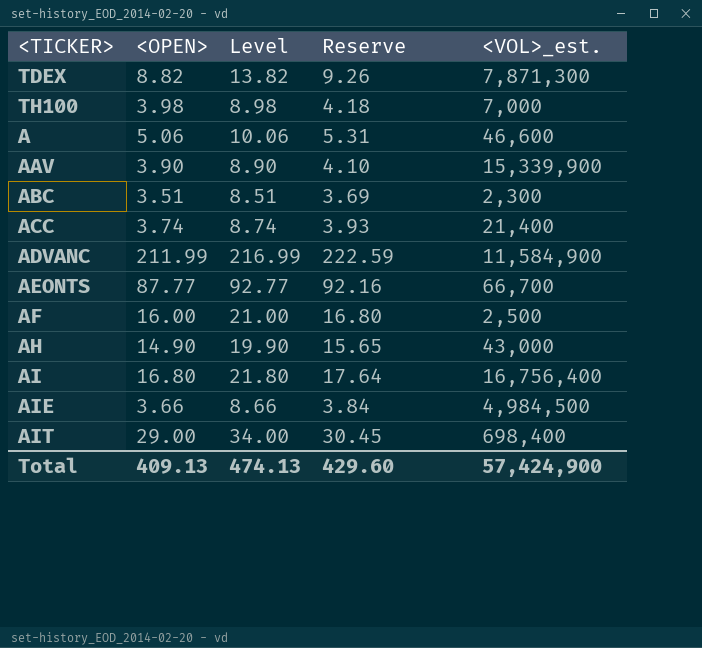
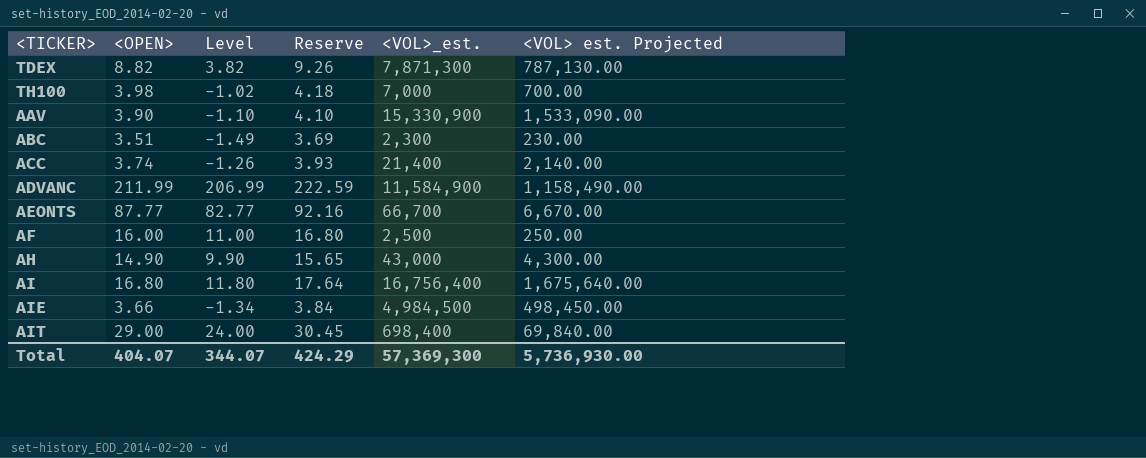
column Level | formula: [<OPEN>] + 5 -> [<OPEN>] - 5
column <VOL> est. Projected | formula: none -> [<VOL>_est.] * 0.1
row A: 5.06 | 10.06 | 5.31 | 46,600 -> none
AAV | <VOL>_est.: 15,339,900 -> 15,330,900
Total | <OPEN>: 409.13 -> 404.07
Total | Level: 474.13 -> 344.07
Total | Reserve: 429.60 -> 424.29
Total | <VOL>_est.: 57,424,900 -> 57,369,300

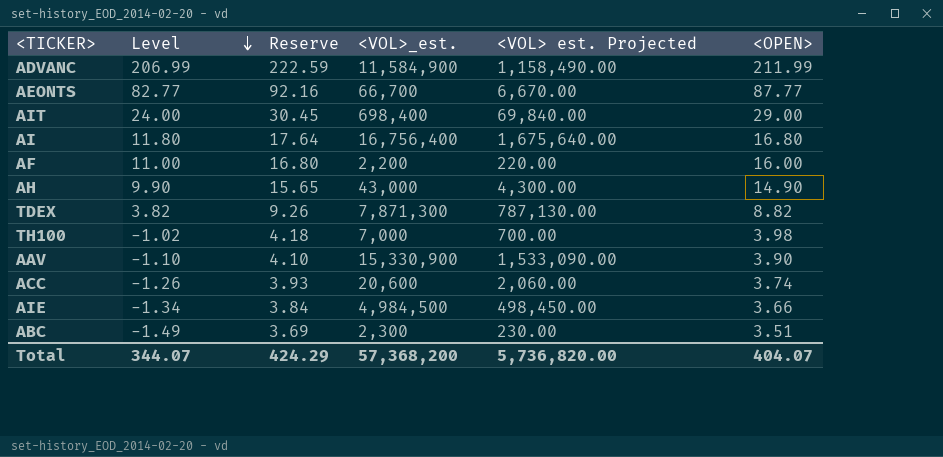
row order: none -> Level descending
column <OPEN> | position: 2 -> 6
AF | <VOL>_est.: 2,500 -> 2,200
AF | <VOL> est. Projected: 250.00 -> 220.00
ACC | <VOL>_est.: 21,400 -> 20,600
ACC | <VOL> est. Projected: 2,140.00 -> 2,060.00
Total | <VOL>_est.: 57,369,300 -> 57,368,200
Total | <VOL> est. Projected: 5,736,930.00 -> 5,736,820.00

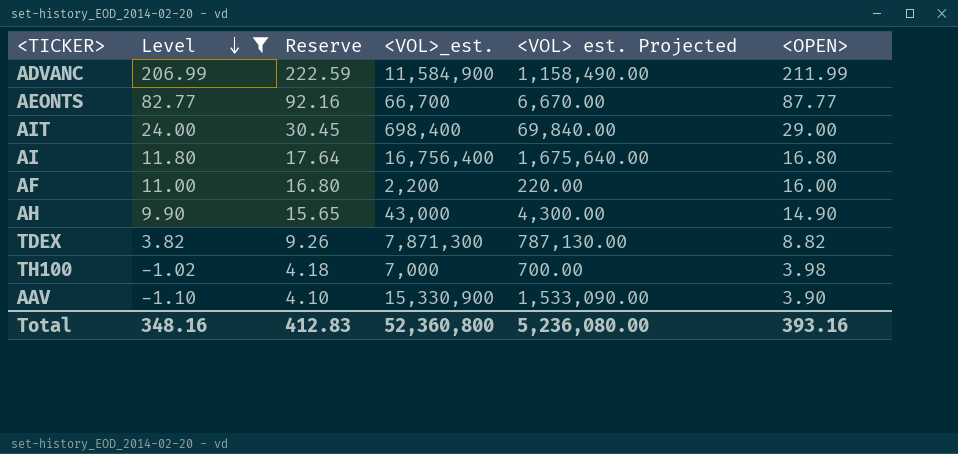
filter: none -> Level >= -1.10
Total | Level: 344.07 -> 348.16
Total | Reserve: 424.29 -> 412.83
Total | <VOL>_est.: 57,368,200 -> 52,360,800
Total | <VOL> est. Projected: 5,736,820.00 -> 5,236,080.00
Total | <OPEN>: 404.07 -> 393.16

